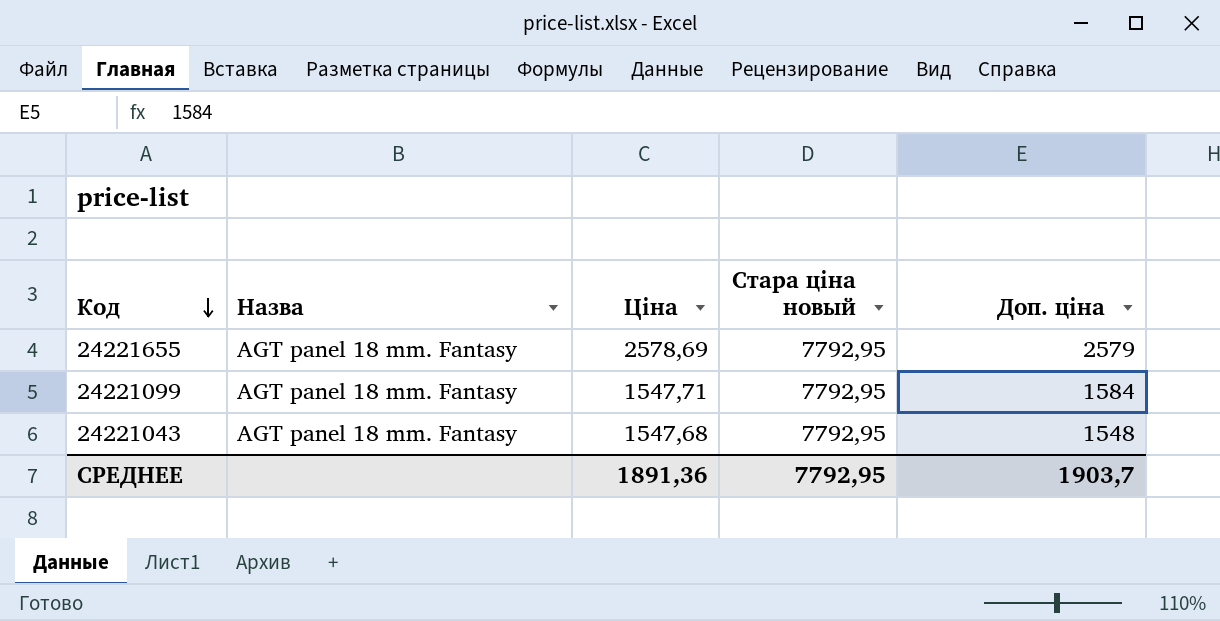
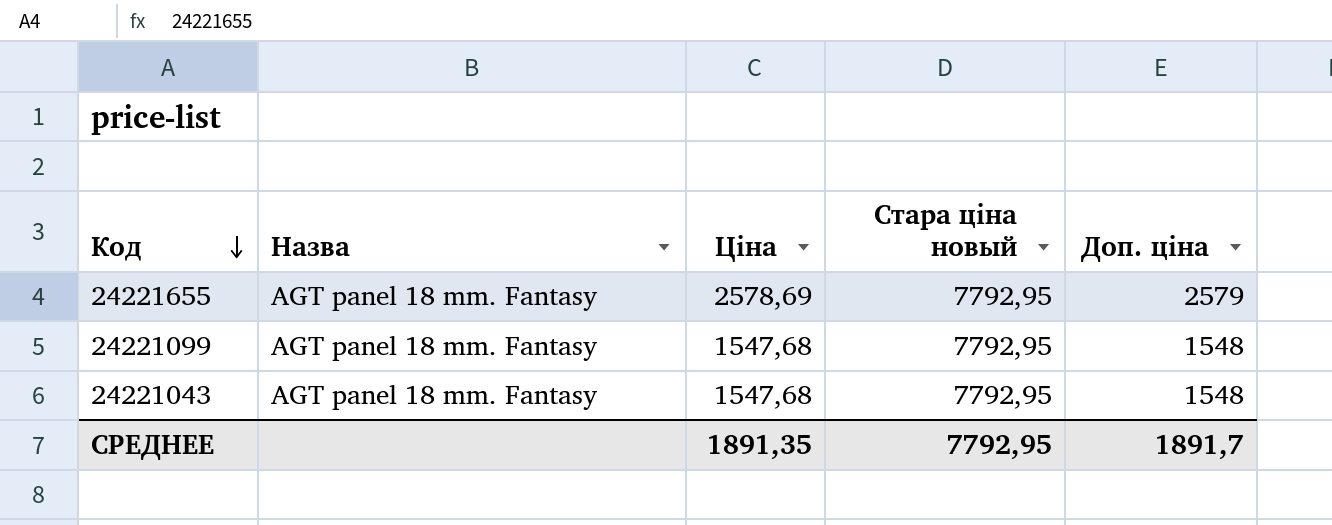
24221099 | Ціна: 1547,71 -> 1547,68
24221099 | Доп. ціна: 1584 -> 1548
СРЕДНЕЕ | Ціна: 1891,36 -> 1891,35
СРЕДНЕЕ | Доп. ціна: 1903,7 -> 1891,7

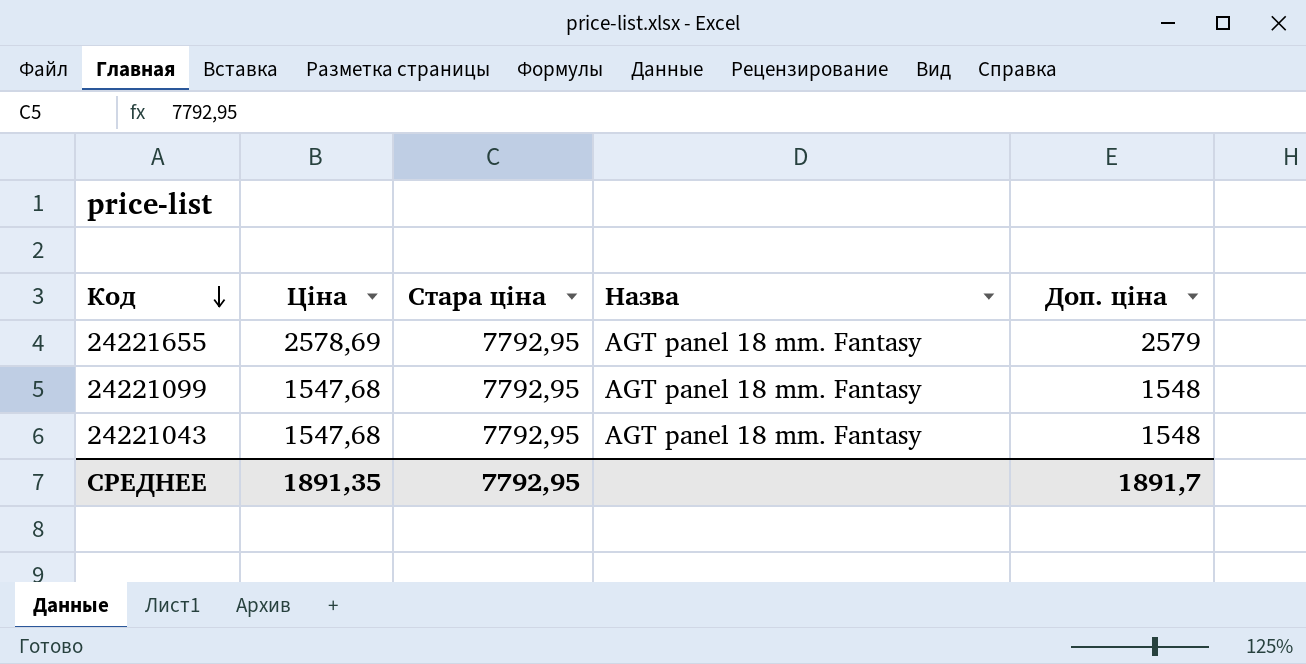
column name: Стара ціна новый -> Стара ціна
column Назва | position: 2 -> 4

